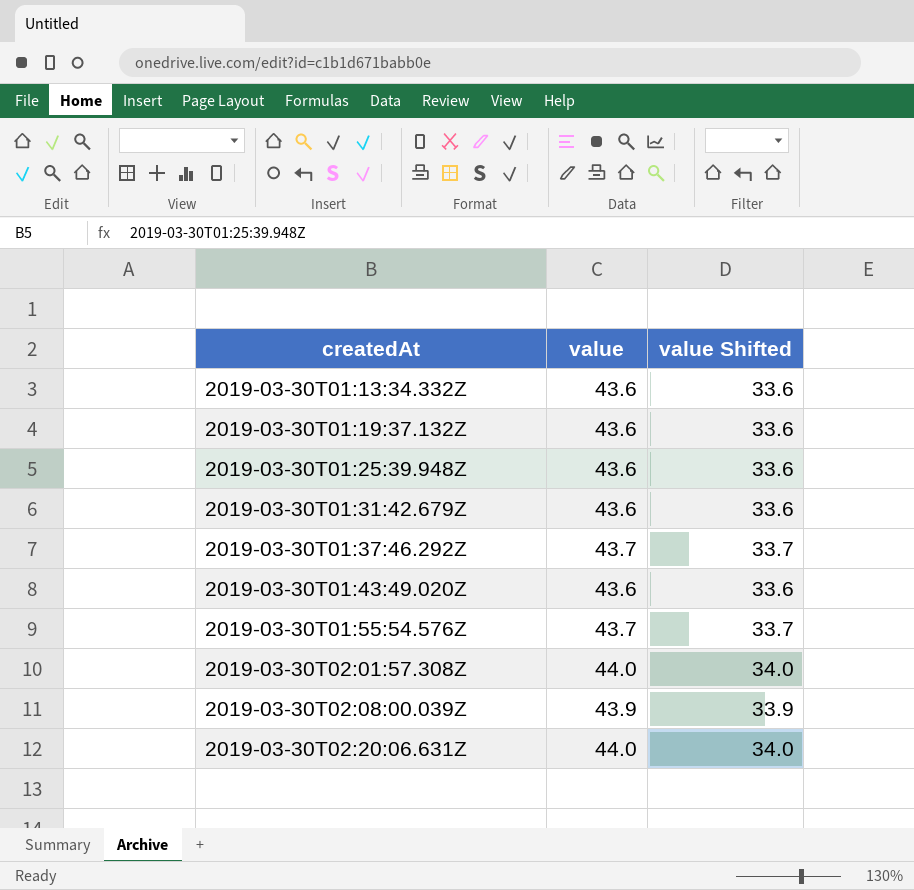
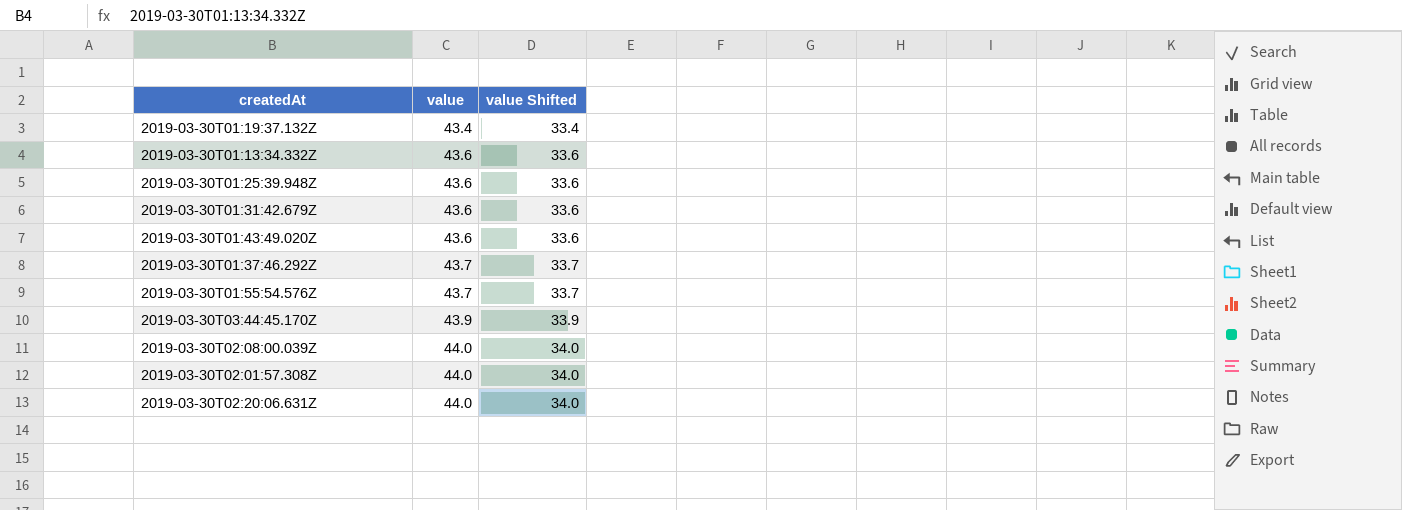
row order: createdAt ascending -> value ascending
2019-03-30T01:19:37.132Z | value: 43.6 -> 43.4
2019-03-30T01:19:37.132Z | value Shifted: 33.6 -> 33.4
row 2019-03-30T03:44:45.170Z: none -> 43.9 | 33.9
2019-03-30T02:08:00.039Z | value: 43.9 -> 44.0
2019-03-30T02:08:00.039Z | value Shifted: 33.9 -> 34.0

